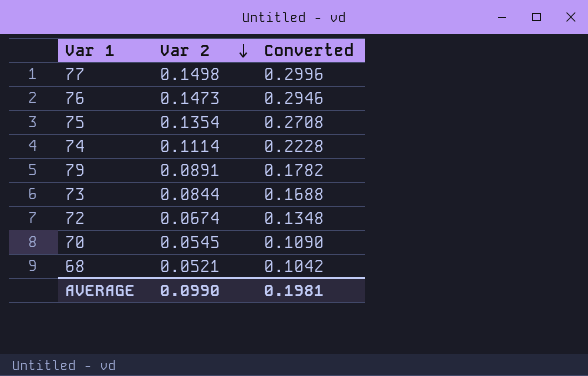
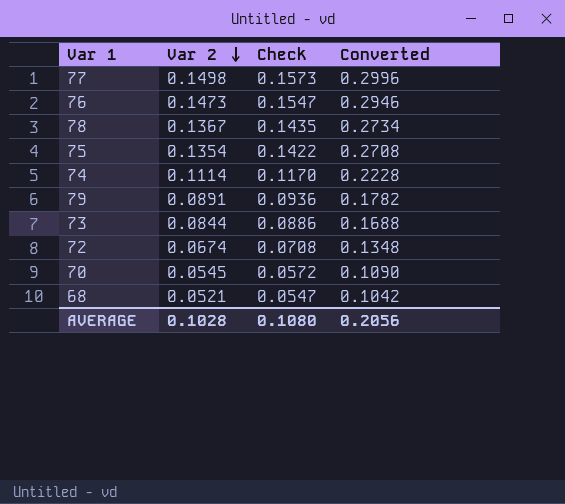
column Check | formula: none -> [Var 2] * 1.05
row 78: none -> 0.1367 | 0.1435 | 0.2734
AVERAGE | Var 2: 0.0990 -> 0.1028
AVERAGE | Converted: 0.1981 -> 0.2056

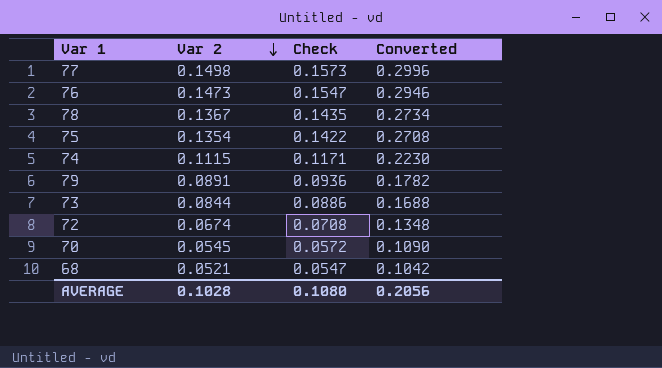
74 | Var 2: 0.1114 -> 0.1115
74 | Check: 0.1170 -> 0.1171
74 | Converted: 0.2228 -> 0.2230

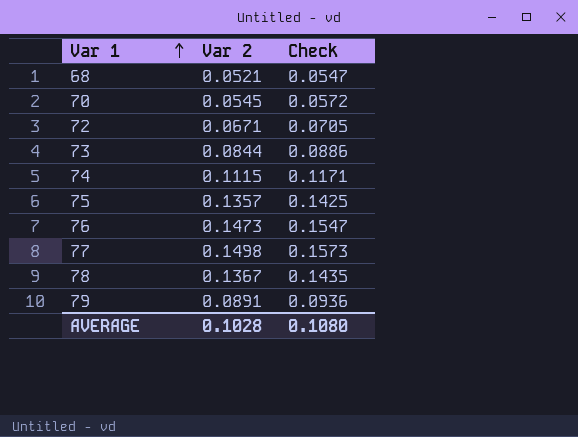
row order: Var 2 descending -> Var 1 ascending
column Converted | formula: [Var 2] * 2 -> none
72 | Var 2: 0.0674 -> 0.0671
72 | Check: 0.0708 -> 0.0705
75 | Var 2: 0.1354 -> 0.1357
75 | Check: 0.1422 -> 0.1425

